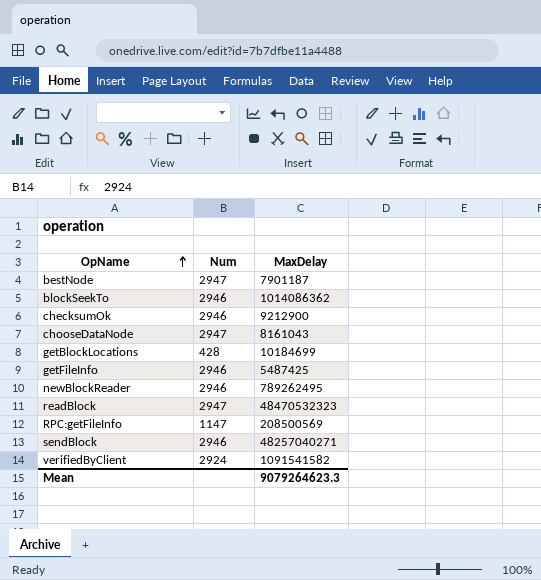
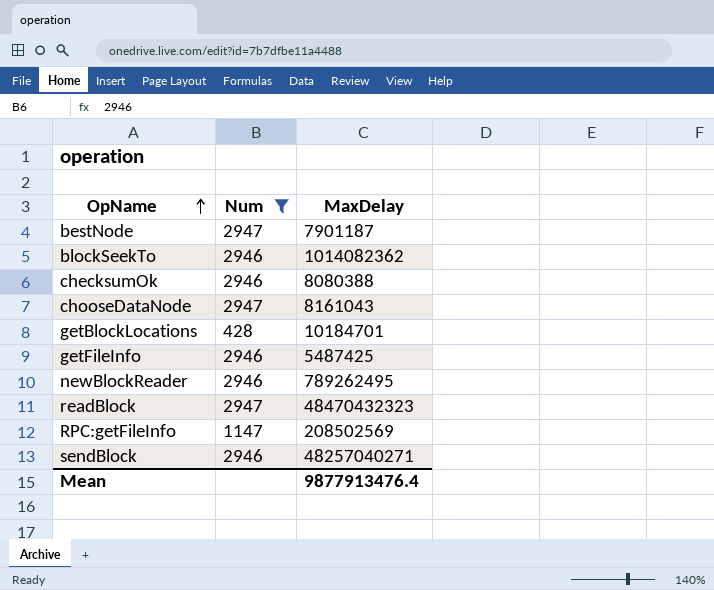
filter: none -> Num != 2924
blockSeekTo | MaxDelay: 1014086362 -> 1014082362
checksumOk | MaxDelay: 9212900 -> 8080388
getBlockLocations | MaxDelay: 10184699 -> 10184701
readBlock | MaxDelay: 48470532323 -> 48470432323
RPC:getFileInfo | MaxDelay: 208500569 -> 208502569
Mean | MaxDelay: 9079264623.3 -> 9877913476.4

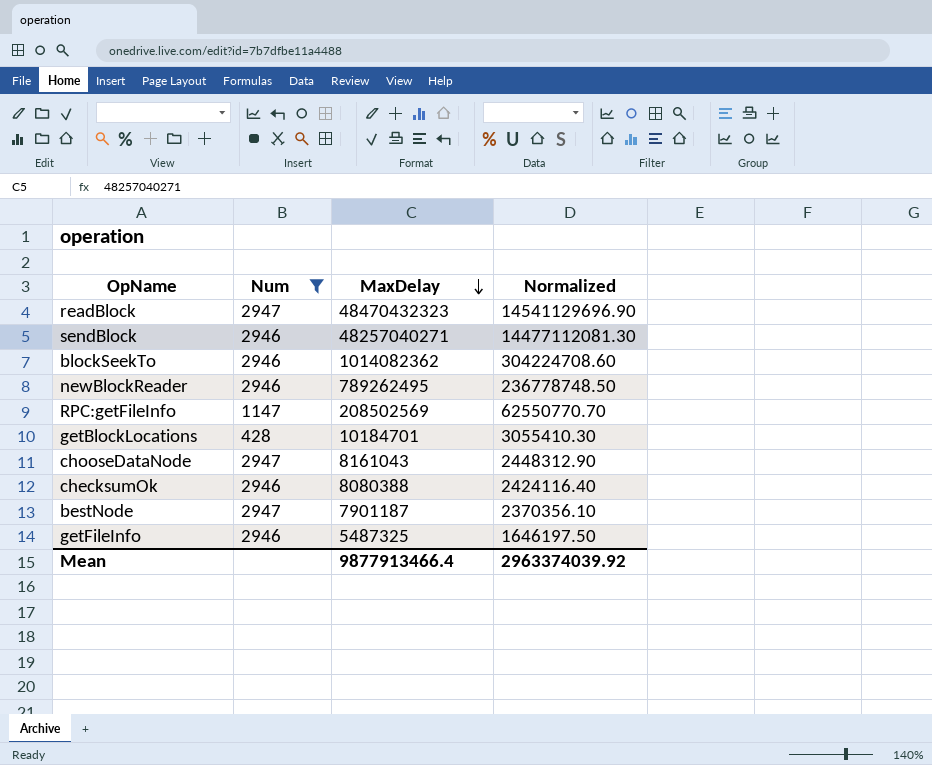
row order: OpName ascending -> MaxDelay descending
column Normalized | formula: none -> [MaxDelay] * 0.3
getFileInfo | MaxDelay: 5487425 -> 5487325
Mean | MaxDelay: 9877913476.4 -> 9877913466.4

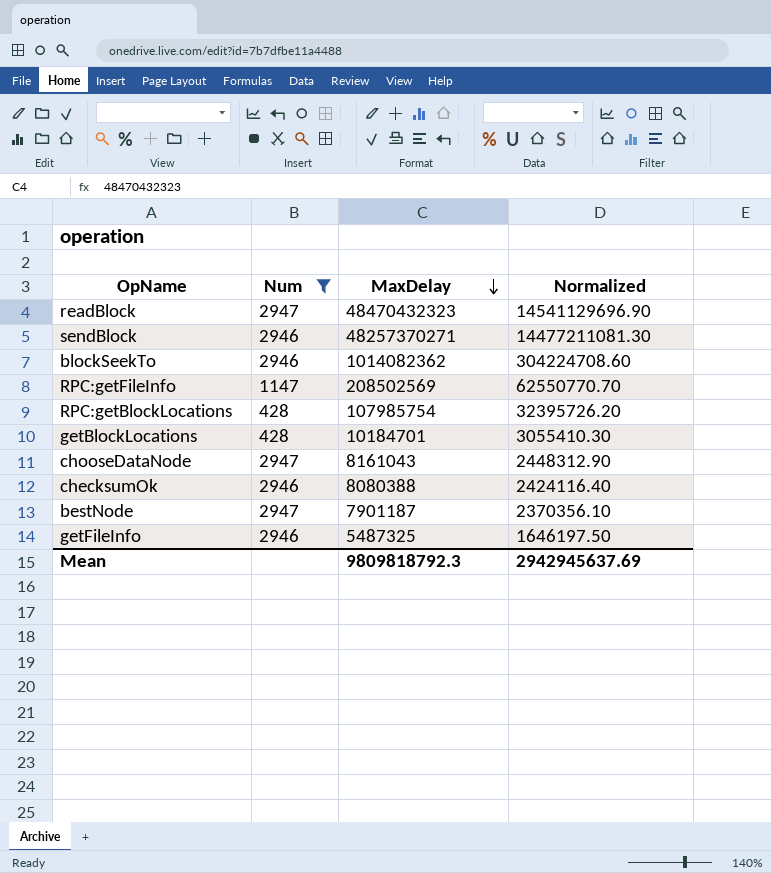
row newBlockReader: 2946 | 789262495 | 236778748.50 -> none
sendBlock | MaxDelay: 48257040271 -> 48257370271
sendBlock | Normalized: 14477112081.30 -> 14477211081.30
row RPC:getBlockLocations: none -> 428 | 107985754 | 32395726.20
Mean | MaxDelay: 9877913466.4 -> 9809818792.3
Mean | Normalized: 2963374039.92 -> 2942945637.69

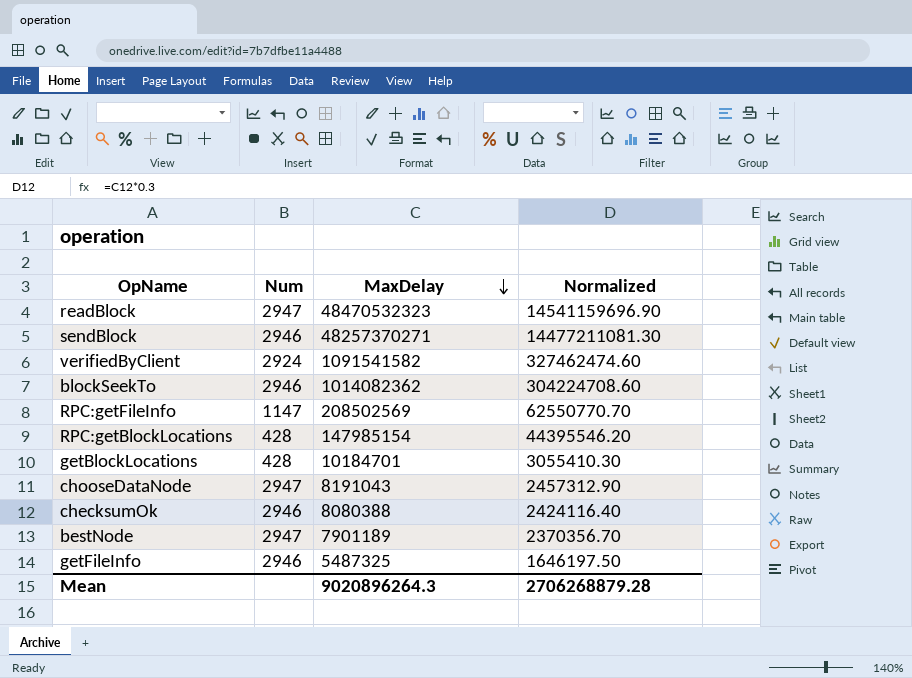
filter: Num != 2924 -> none
readBlock | MaxDelay: 48470432323 -> 48470532323
readBlock | Normalized: 14541129696.90 -> 14541159696.90
RPC:getBlockLocations | MaxDelay: 107985754 -> 147985154
RPC:getBlockLocations | Normalized: 32395726.20 -> 44395546.20
chooseDataNode | MaxDelay: 8161043 -> 8191043
chooseDataNode | Normalized: 2448312.90 -> 2457312.90
bestNode | MaxDelay: 7901187 -> 7901189
bestNode | Normalized: 2370356.10 -> 2370356.70
Mean | MaxDelay: 9809818792.3 -> 9020896264.3
Mean | Normalized: 2942945637.69 -> 2706268879.28

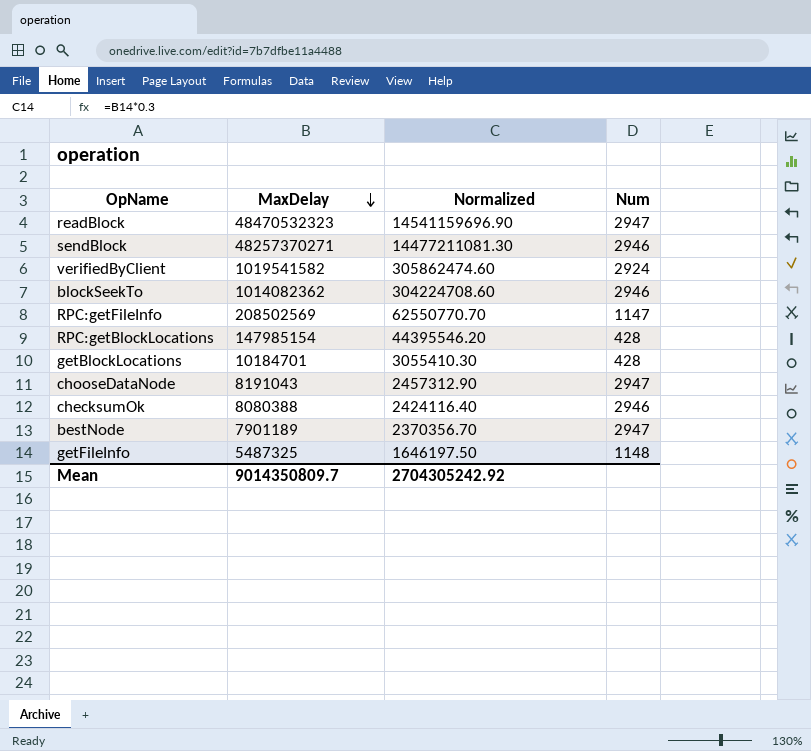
column Num | position: 2 -> 4
verifiedByClient | MaxDelay: 1091541582 -> 1019541582
verifiedByClient | Normalized: 327462474.60 -> 305862474.60
getFileInfo | Num: 2946 -> 1148
Mean | MaxDelay: 9020896264.3 -> 9014350809.7
Mean | Normalized: 2706268879.28 -> 2704305242.92

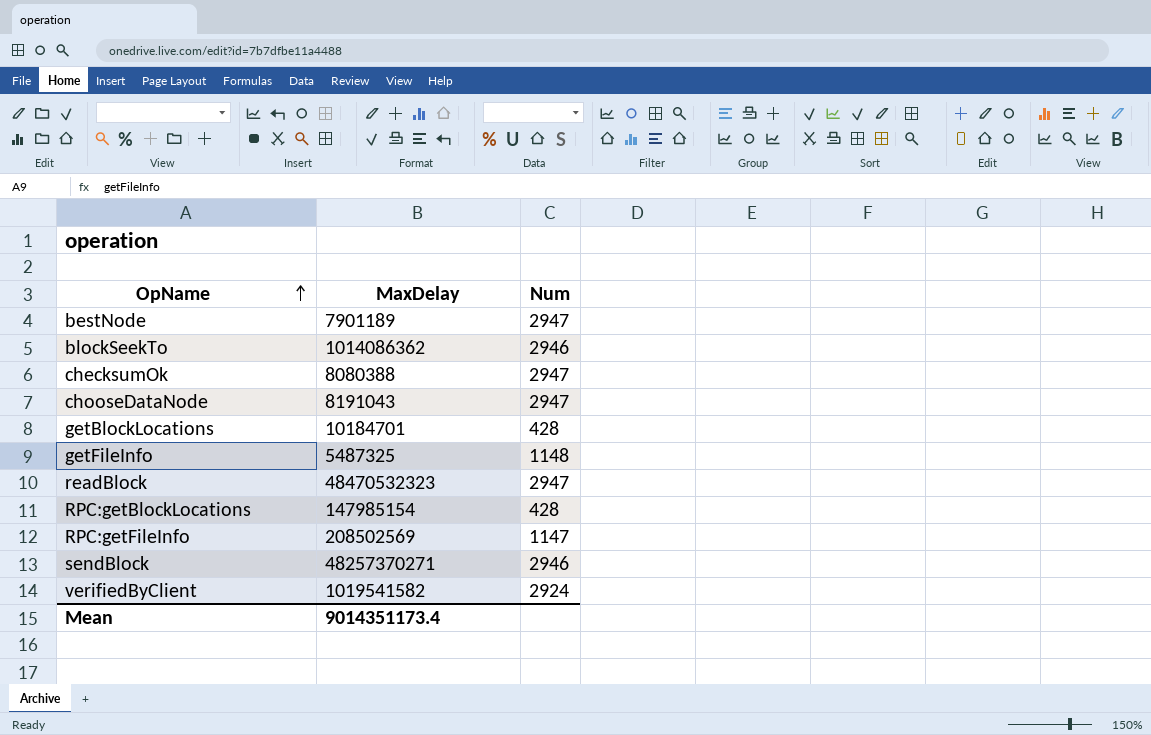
row order: MaxDelay descending -> OpName ascending
column Normalized | formula: [MaxDelay] * 0.3 -> none
blockSeekTo | MaxDelay: 1014082362 -> 1014086362
checksumOk | Num: 2946 -> 2947
Mean | MaxDelay: 9014350809.7 -> 9014351173.4

